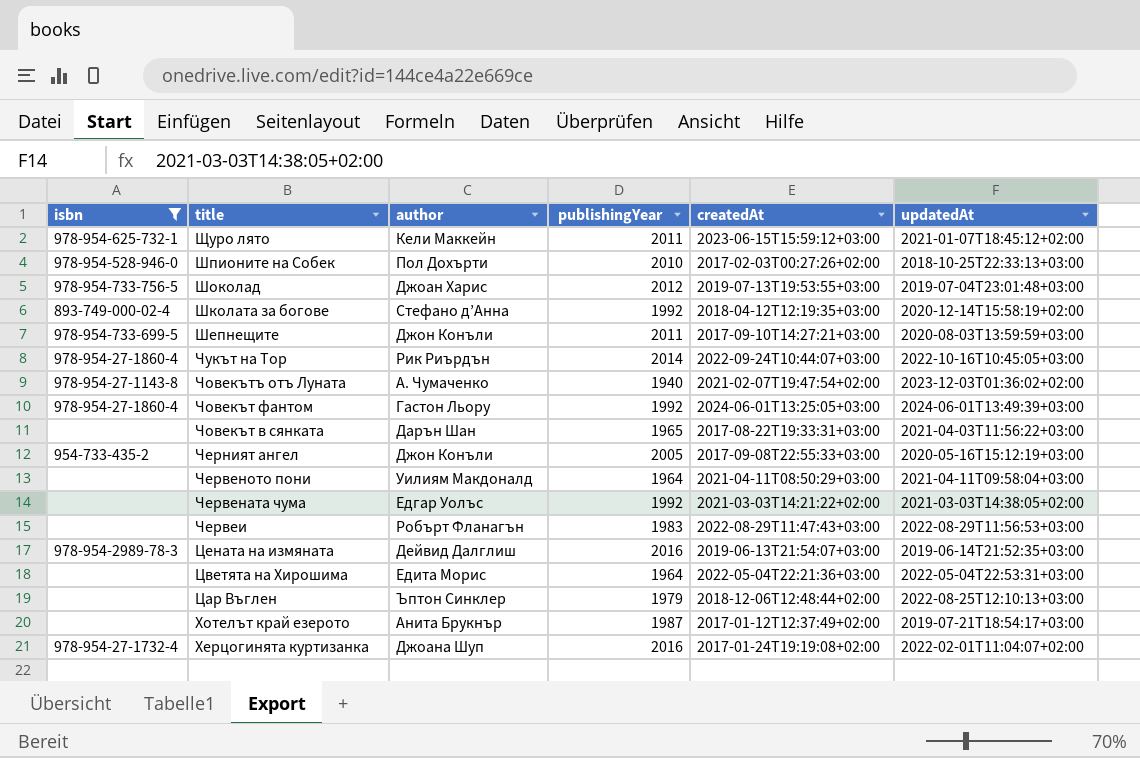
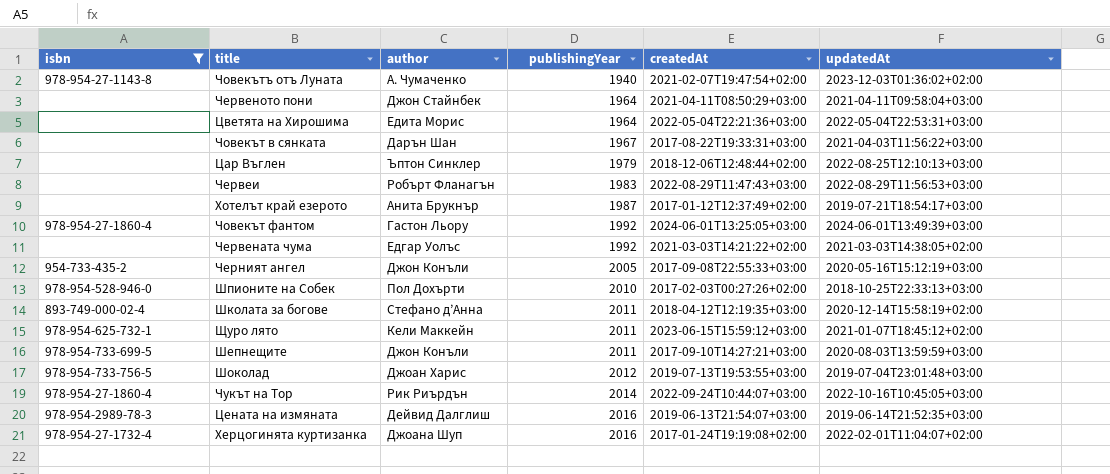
row order: title descending -> publishingYear ascending
Червеното пони | author: Уилиям Макдоналд -> Джон Стайнбек
Човекът в сянката | publishingYear: 1965 -> 1967
Школата за богове | publishingYear: 1992 -> 2011

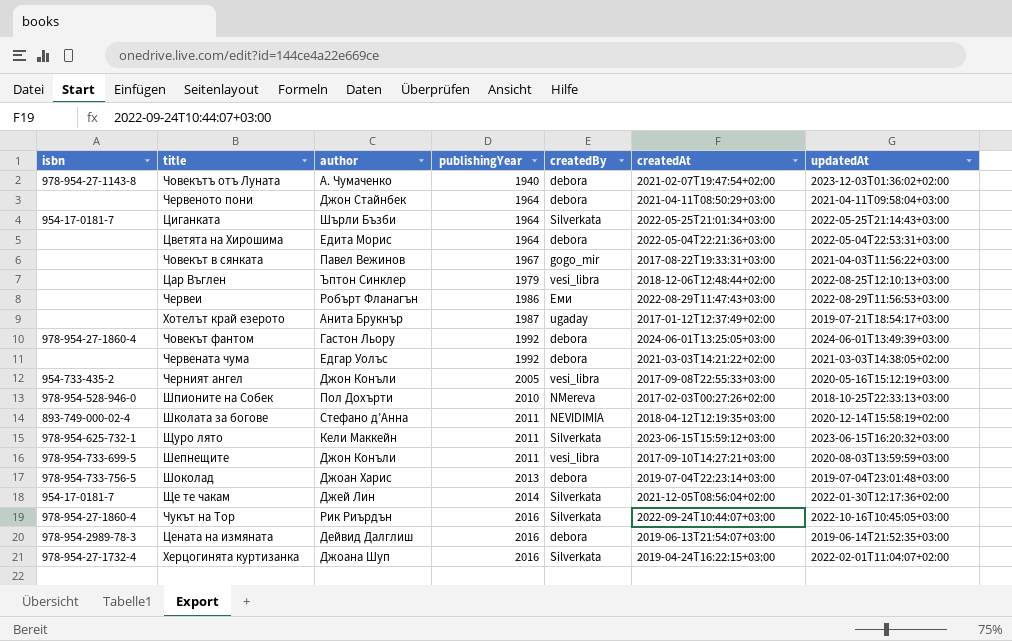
filter: isbn != 954-17-0181-7 -> none
column createdBy | position: none -> 5
Човекът в сянката | author: Дарън Шан -> Павел Вежинов
Червеи | publishingYear: 1983 -> 1986
Щуро лято | updatedAt: 2021-01-07T18:45:12+02:00 -> 2023-06-15T16:20:32+03:00
Шоколад | publishingYear: 2012 -> 2013
Шоколад | createdAt: 2019-07-13T19:53:55+03:00 -> 2019-07-04T22:23:14+03:00
Чукът на Тор | publishingYear: 2014 -> 2016
Херцогинята куртизанка | createdAt: 2017-01-24T19:19:08+02:00 -> 2019-04-24T16:22:15+03:00

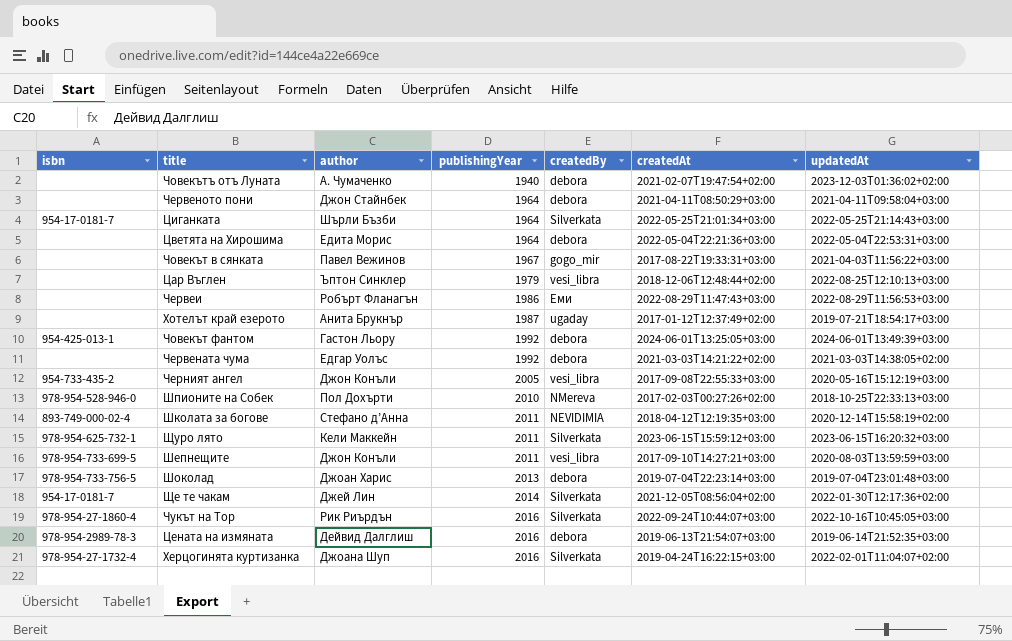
Човекътъ отъ Луната | isbn: 978-954-27-1143-8 -> none
Човекът фантом | isbn: 978-954-27-1860-4 -> 954-425-013-1

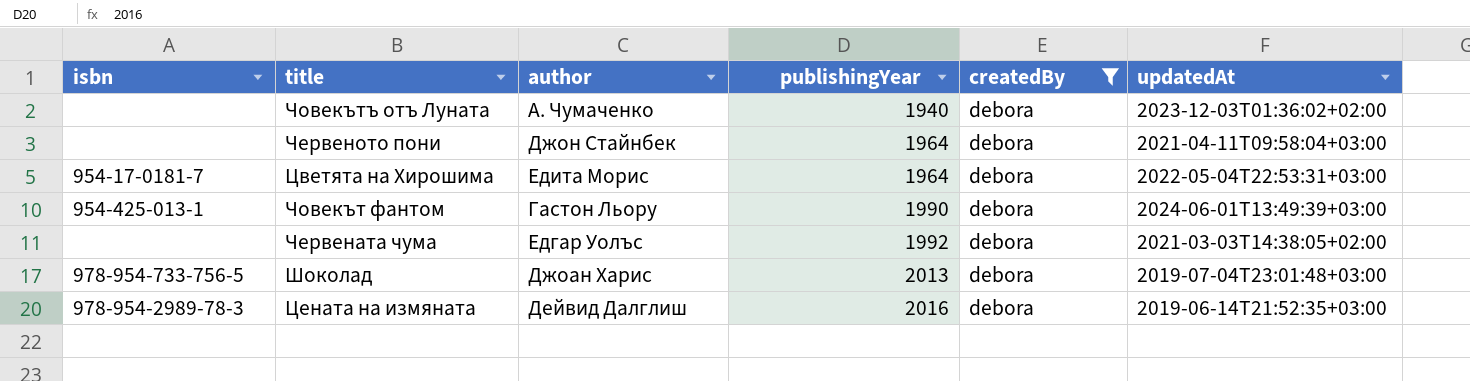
filter: none -> createdBy = debora
column createdAt | position: 6 -> none
Цветята на Хирошима | isbn: none -> 954-17-0181-7
Човекът фантом | publishingYear: 1992 -> 1990

